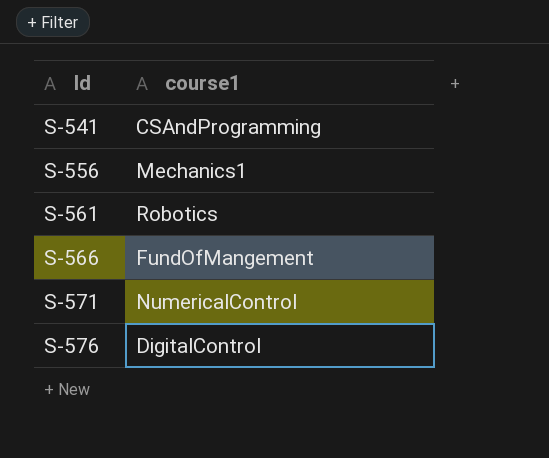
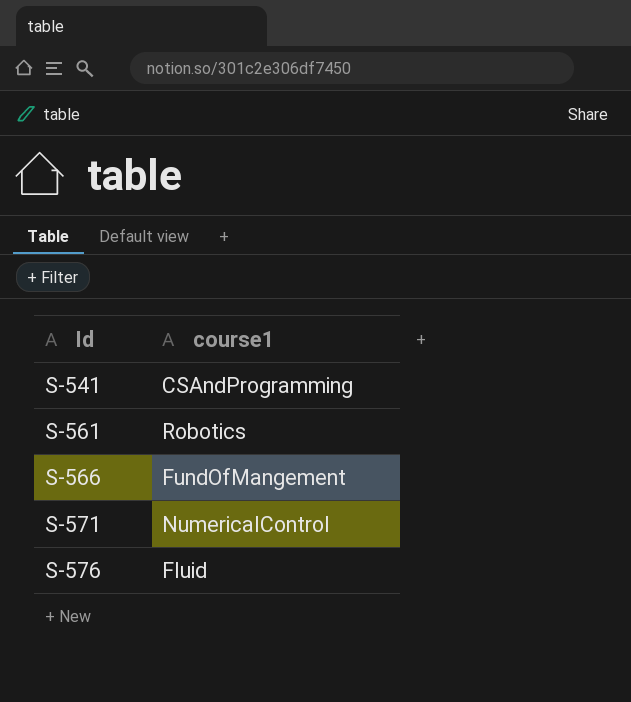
row S-556: Mechanics1 -> none
S-576 | course1: DigitalControl -> Fluid

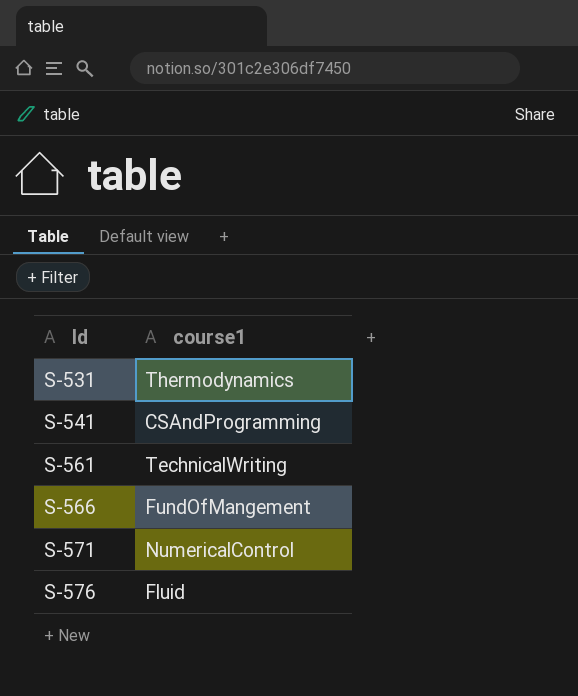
row S-531: none -> Thermodynamics
S-561 | course1: Robotics -> TechnicalWriting

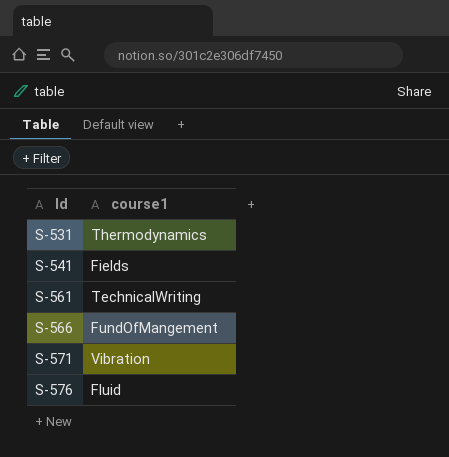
S-541 | course1: CSAndProgramming -> Fields
S-571 | course1: NumericalControl -> Vibration

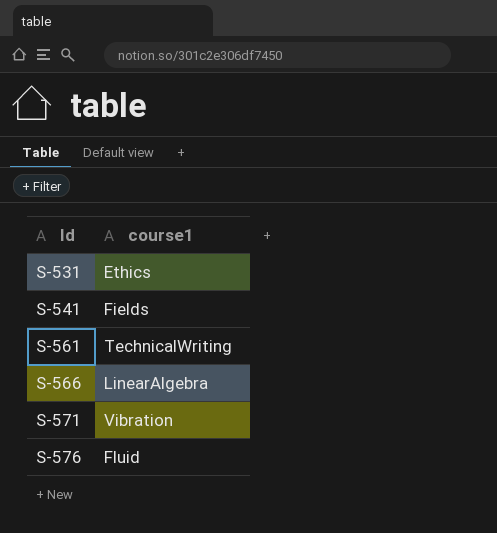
S-531 | course1: Thermodynamics -> Ethics
S-566 | course1: FundOfMangement -> LinearAlgebra

